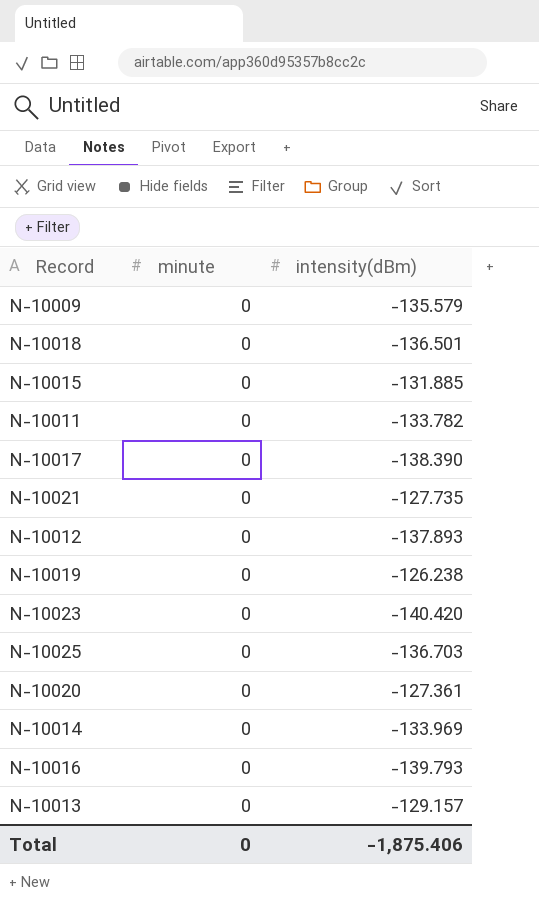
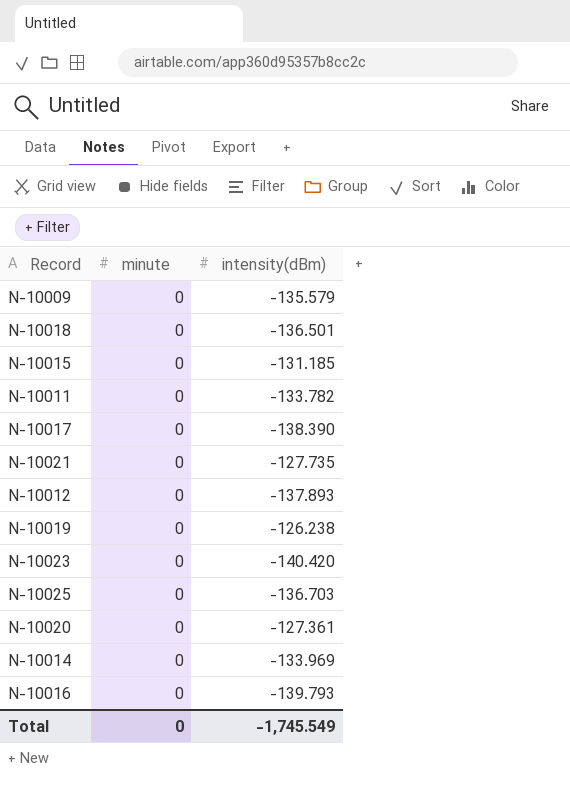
row N-10013: 0 | -129.157 -> none
N-10015 | intensity(dBm): -131.885 -> -131.185
Total | intensity(dBm): -1,875.406 -> -1,745.549

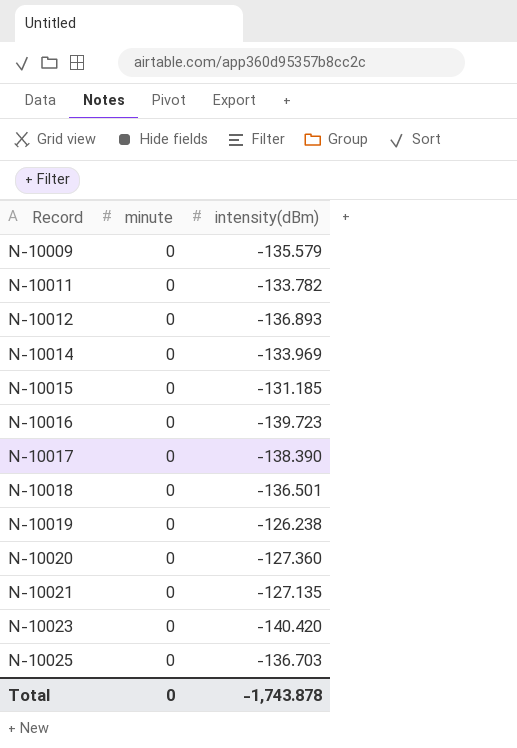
row order: none -> Record ascending
N-10012 | intensity(dBm): -137.893 -> -136.893
N-10016 | intensity(dBm): -139.793 -> -139.723
N-10020 | intensity(dBm): -127.361 -> -127.360
N-10021 | intensity(dBm): -127.735 -> -127.135
Total | intensity(dBm): -1,745.549 -> -1,743.878

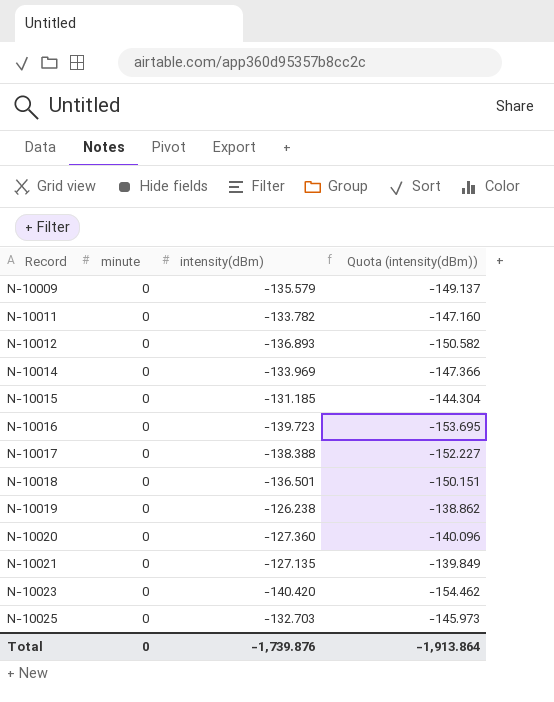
column Quota (intensity(dBm)) | formula: none -> [intensity(dBm)] * 1.1
N-10017 | intensity(dBm): -138.390 -> -138.388
N-10025 | intensity(dBm): -136.703 -> -132.703
Total | intensity(dBm): -1,743.878 -> -1,739.876

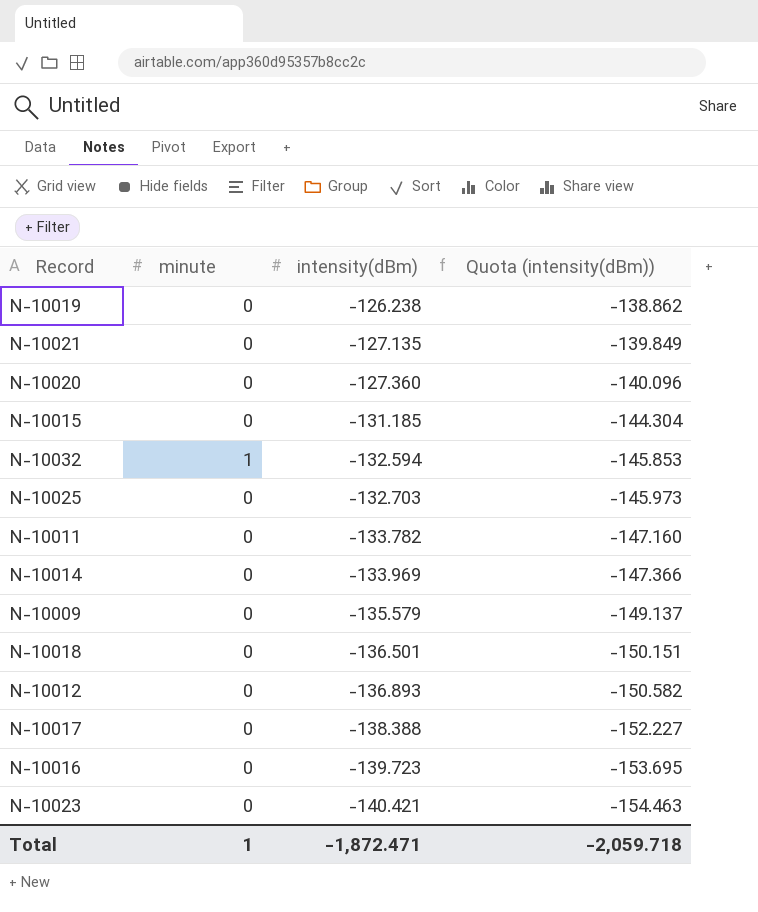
row order: Record ascending -> intensity(dBm) descending
row N-10032: none -> 1 | -132.594 | -145.853
N-10023 | intensity(dBm): -140.420 -> -140.421
N-10023 | Quota (intensity(dBm)): -154.462 -> -154.463
Total | minute: 0 -> 1
Total | intensity(dBm): -1,739.876 -> -1,872.471
Total | Quota (intensity(dBm)): -1,913.864 -> -2,059.718

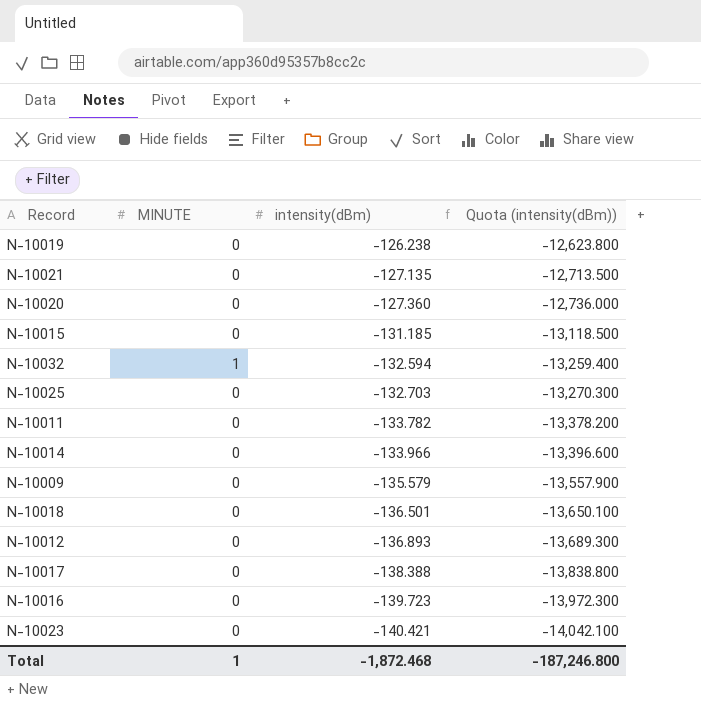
column name: minute -> MINUTE
column Quota (intensity(dBm)) | formula: [intensity(dBm)] * 1.1 -> [intensity(dBm)] * 100
N-10014 | intensity(dBm): -133.969 -> -133.966
Total | intensity(dBm): -1,872.471 -> -1,872.468
Total | Quota (intensity(dBm)): -2,059.718 -> -187,246.800

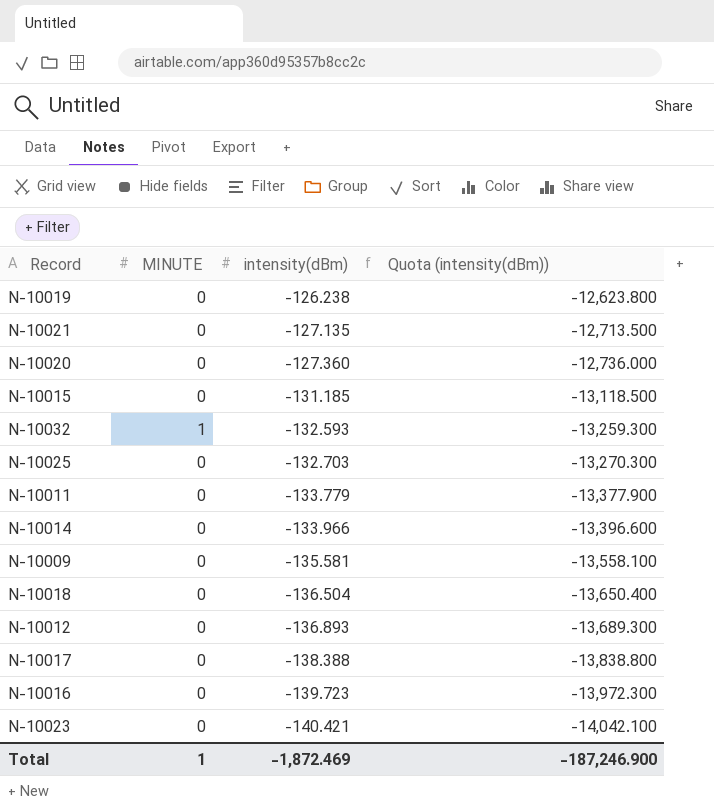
N-10032 | intensity(dBm): -132.594 -> -132.593
N-10032 | Quota (intensity(dBm)): -13,259.400 -> -13,259.300
N-10011 | intensity(dBm): -133.782 -> -133.779
N-10011 | Quota (intensity(dBm)): -13,378.200 -> -13,377.900
N-10009 | intensity(dBm): -135.579 -> -135.581
N-10009 | Quota (intensity(dBm)): -13,557.900 -> -13,558.100
N-10018 | intensity(dBm): -136.501 -> -136.504
N-10018 | Quota (intensity(dBm)): -13,650.100 -> -13,650.400
Total | intensity(dBm): -1,872.468 -> -1,872.469
Total | Quota (intensity(dBm)): -187,246.800 -> -187,246.900

